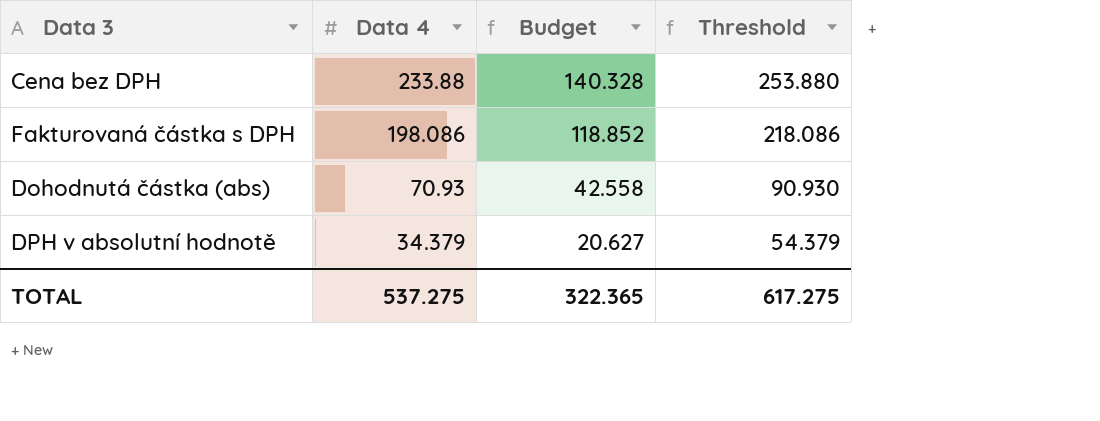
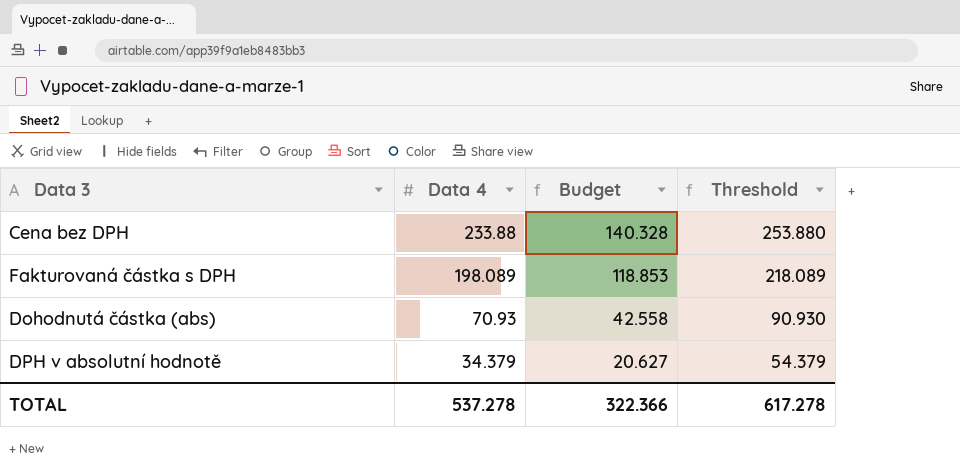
Fakturovaná částka s DPH | Data 4: 198.086 -> 198.089
Fakturovaná částka s DPH | Budget: 118.852 -> 118.853
Fakturovaná částka s DPH | Threshold: 218.086 -> 218.089
TOTAL | Data 4: 537.275 -> 537.278
TOTAL | Budget: 322.365 -> 322.366
TOTAL | Threshold: 617.275 -> 617.278

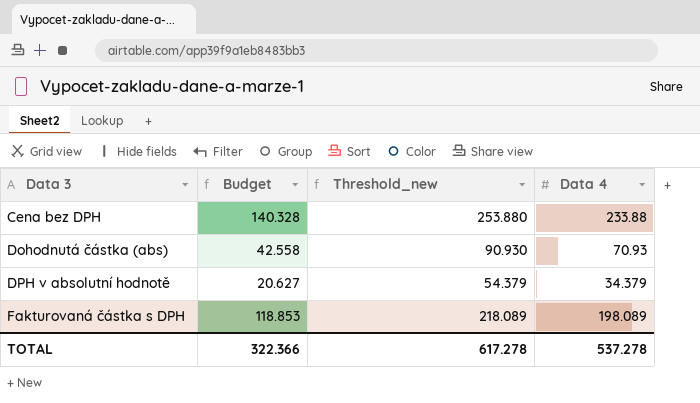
row order: Data 4 descending -> Data 3 ascending
column name: Threshold -> Threshold_new
column Data 4 | position: 2 -> 4

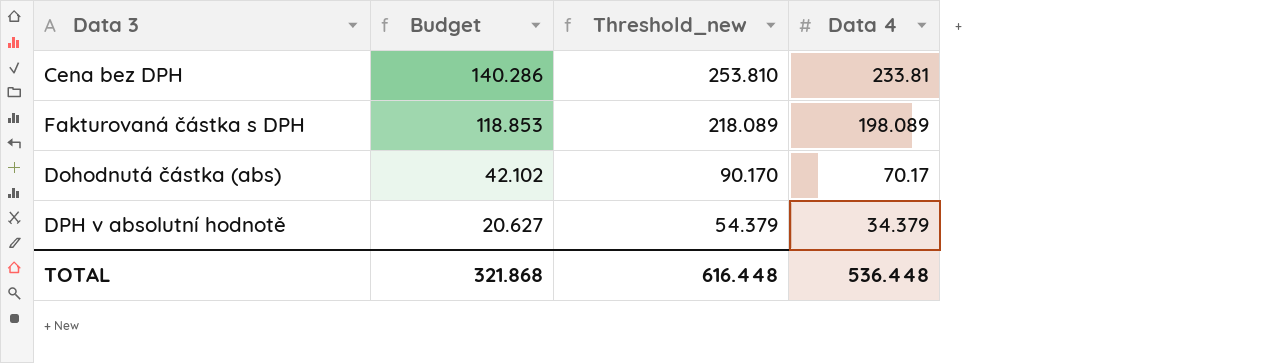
row order: Data 3 ascending -> Budget descending
Cena bez DPH | Budget: 140.328 -> 140.286
Cena bez DPH | Threshold_new: 253.880 -> 253.810
Cena bez DPH | Data 4: 233.88 -> 233.81
Dohodnutá částka (abs) | Budget: 42.558 -> 42.102
Dohodnutá částka (abs) | Threshold_new: 90.930 -> 90.170
Dohodnutá částka (abs) | Data 4: 70.93 -> 70.17
TOTAL | Budget: 322.366 -> 321.868
TOTAL | Threshold_new: 617.278 -> 616.448
TOTAL | Data 4: 537.278 -> 536.448

